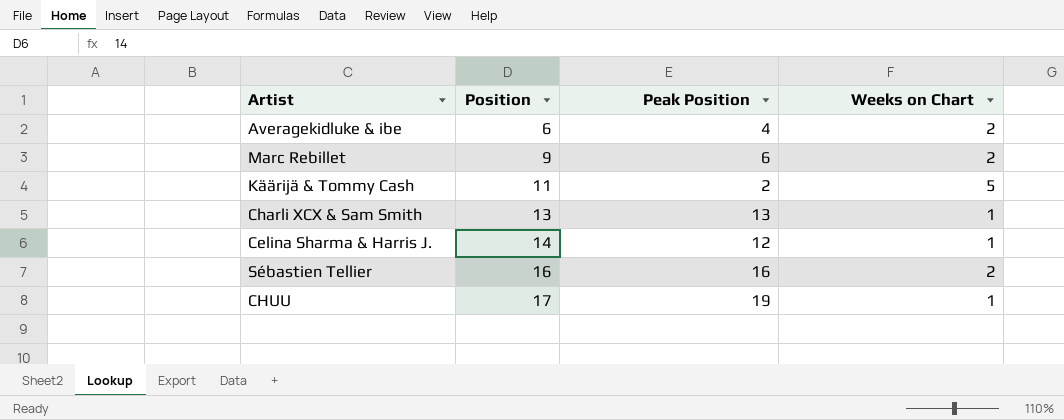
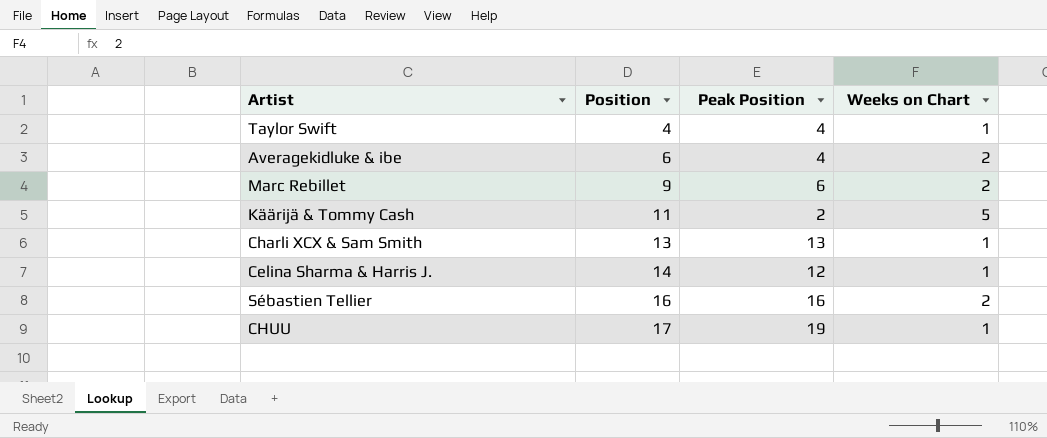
row Taylor Swift: none -> 4 | 4 | 1

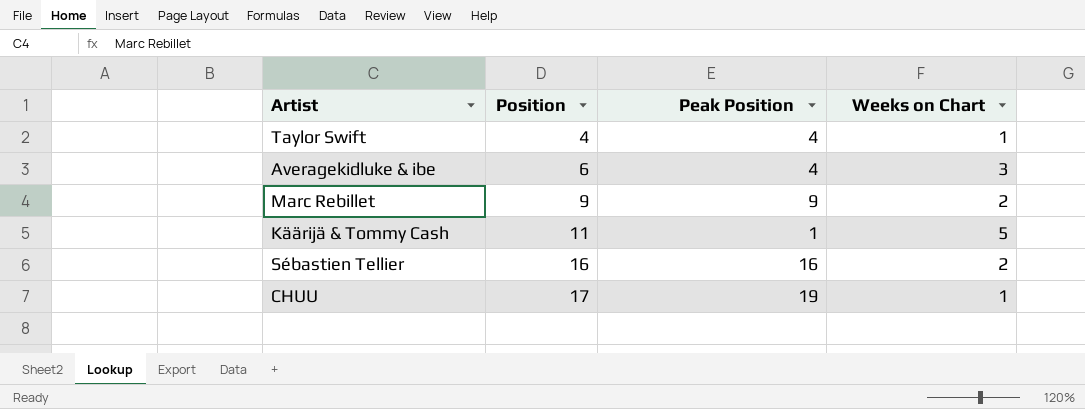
row Charli XCX & Sam Smith: 13 | 13 | 1 -> none
row Celina Sharma & Harris J.: 14 | 12 | 1 -> none
Averagekidluke & ibe | Weeks on Chart: 2 -> 3
Marc Rebillet | Peak Position: 6 -> 9
Käärijä & Tommy Cash | Peak Position: 2 -> 1

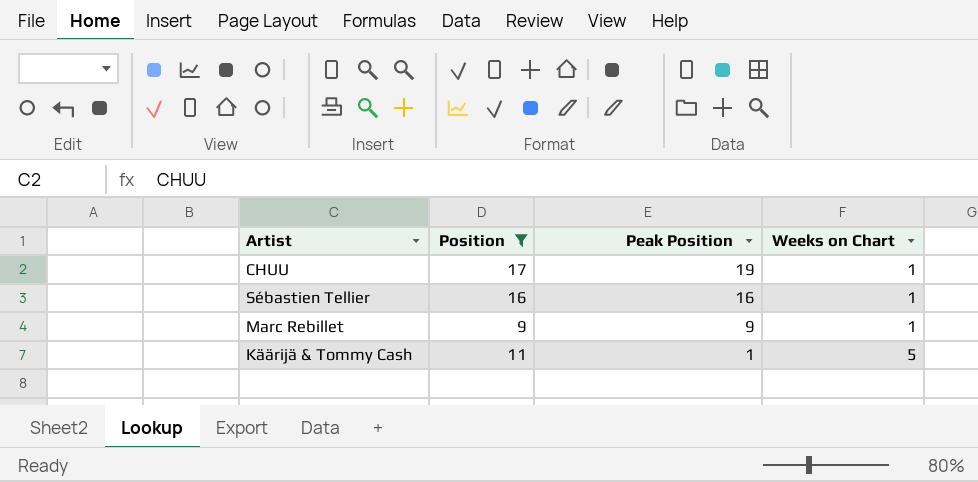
filter: none -> Position >= 9
row order: Position ascending -> Peak Position descending
Sébastien Tellier | Weeks on Chart: 2 -> 1
Marc Rebillet | Weeks on Chart: 2 -> 1

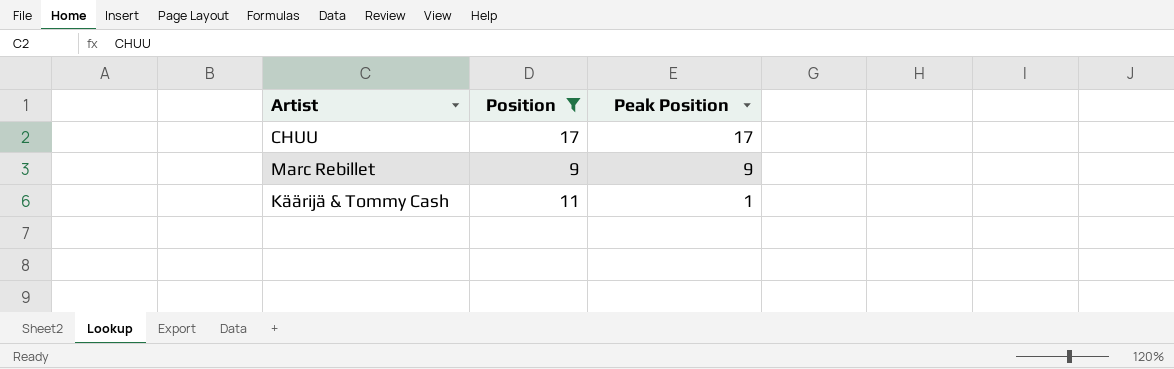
column Weeks on Chart | position: 4 -> none
row Sébastien Tellier: 16 | 16 | 1 -> none
CHUU | Peak Position: 19 -> 17

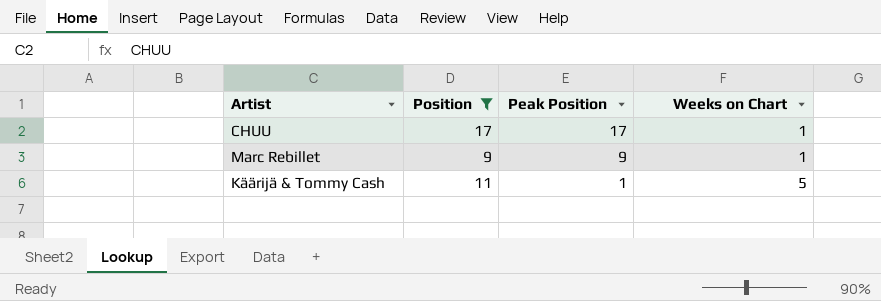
column Weeks on Chart | position: none -> 4

